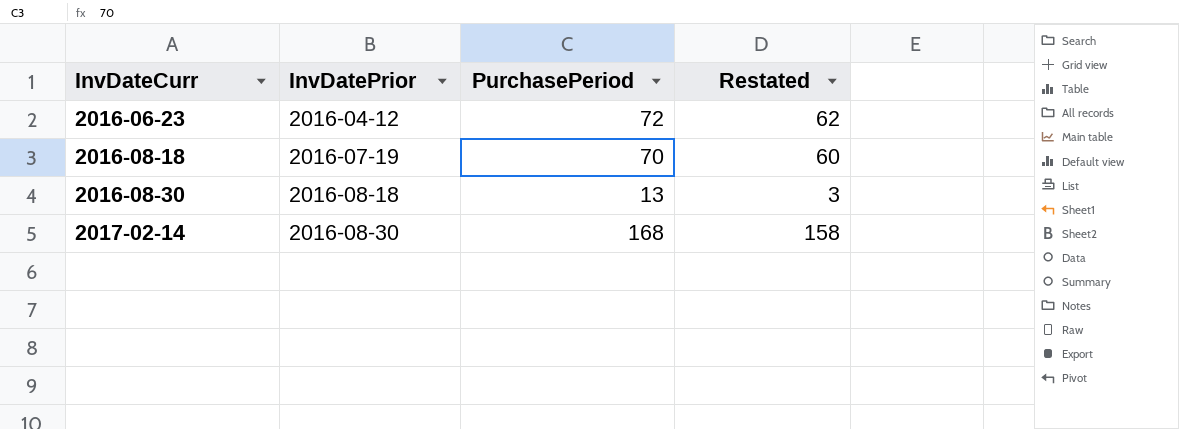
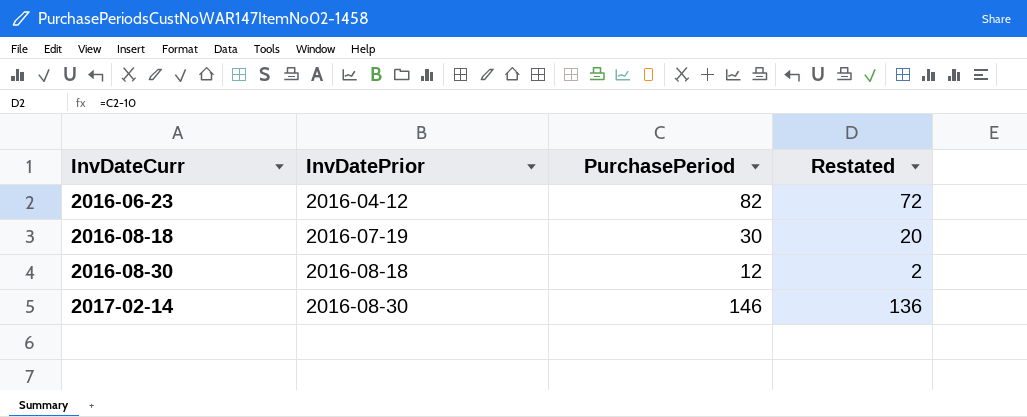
2016-06-23 | PurchasePeriod: 72 -> 82
2016-06-23 | Restated: 62 -> 72
2016-08-18 | PurchasePeriod: 70 -> 30
2016-08-18 | Restated: 60 -> 20
2016-08-30 | PurchasePeriod: 13 -> 12
2016-08-30 | Restated: 3 -> 2
2017-02-14 | PurchasePeriod: 168 -> 146
2017-02-14 | Restated: 158 -> 136

